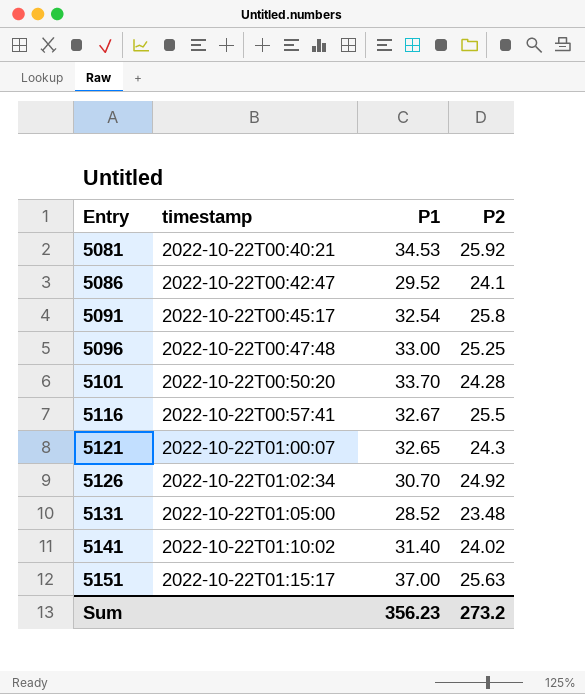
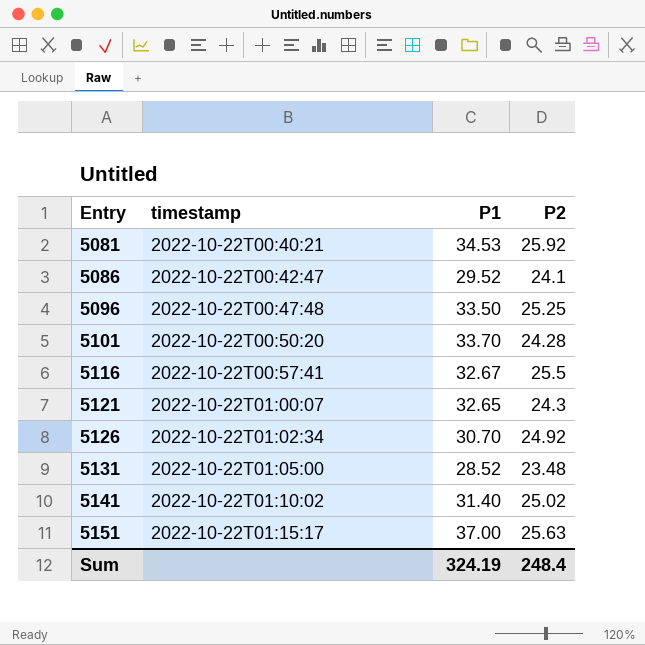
row 5091: 2022-10-22T00:45:17 | 32.54 | 25.8 -> none
5096 | P1: 33.00 -> 33.50
5141 | P2: 24.02 -> 25.02
Sum | P1: 356.23 -> 324.19
Sum | P2: 273.2 -> 248.4

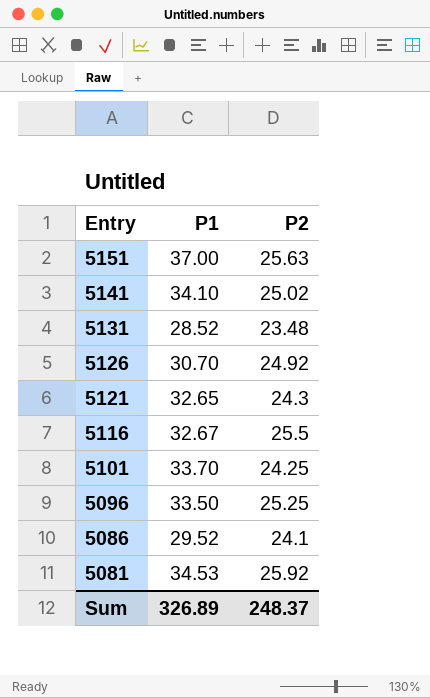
row order: Entry ascending -> Entry descending
column timestamp | position: 2 -> none
5141 | P1: 31.40 -> 34.10
5101 | P2: 24.28 -> 24.25
Sum | P1: 324.19 -> 326.89
Sum | P2: 248.4 -> 248.37

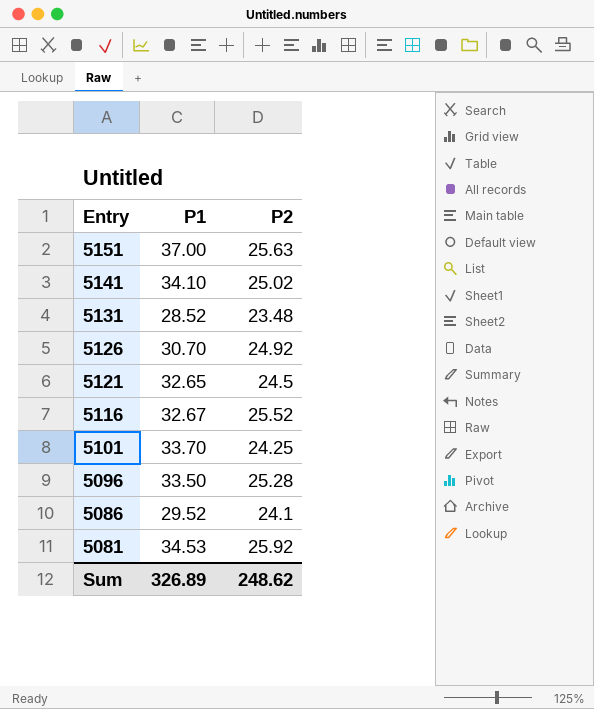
5121 | P2: 24.3 -> 24.5
5116 | P2: 25.5 -> 25.52
5096 | P2: 25.25 -> 25.28
Sum | P2: 248.37 -> 248.62

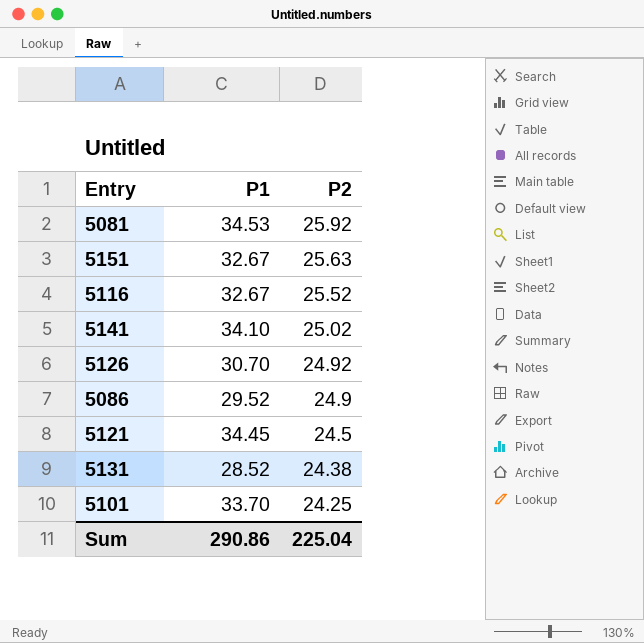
row order: Entry descending -> P2 descending
row 5096: 33.50 | 25.28 -> none
5151 | P1: 37.00 -> 32.67
5086 | P2: 24.1 -> 24.9
5121 | P1: 32.65 -> 34.45
5131 | P2: 23.48 -> 24.38
Sum | P1: 326.89 -> 290.86
Sum | P2: 248.62 -> 225.04

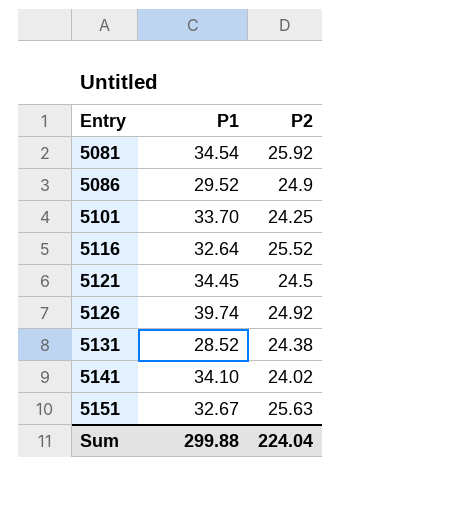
row order: P2 descending -> Entry ascending
5081 | P1: 34.53 -> 34.54
5116 | P1: 32.67 -> 32.64
5126 | P1: 30.70 -> 39.74
5141 | P2: 25.02 -> 24.02
Sum | P1: 290.86 -> 299.88
Sum | P2: 225.04 -> 224.04

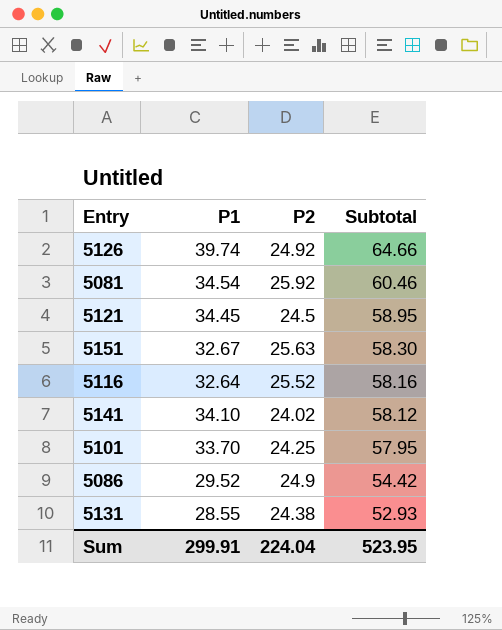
row order: Entry ascending -> Subtotal descending
column Subtotal | formula: none -> [P1] + [P2]
5131 | P1: 28.52 -> 28.55
Sum | P1: 299.88 -> 299.91

